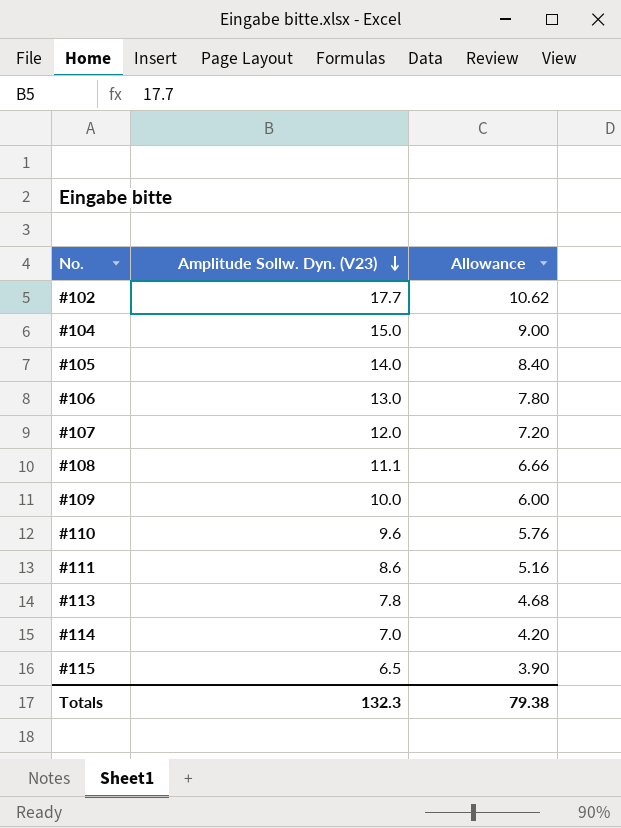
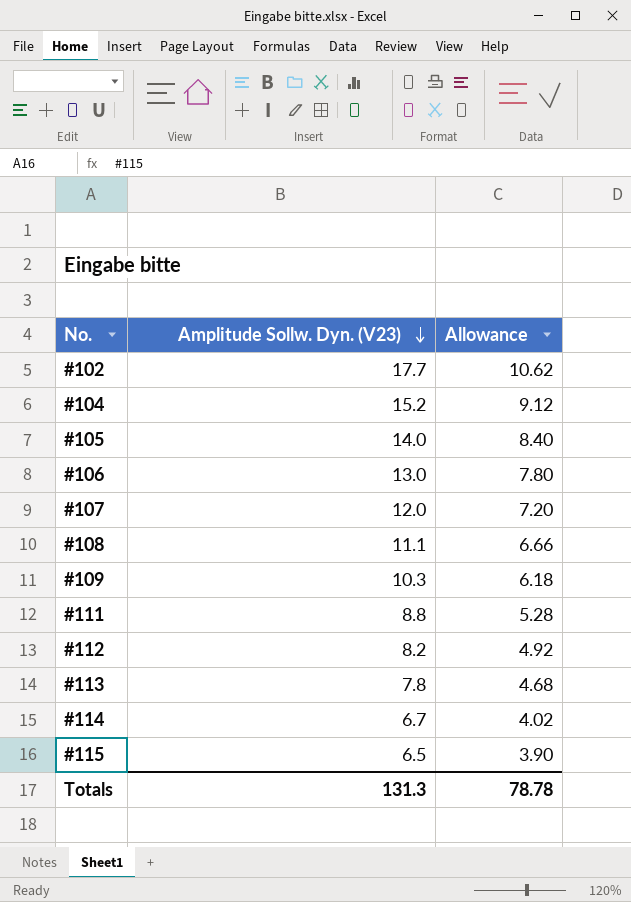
row #110: 9.6 | 5.76 -> none
#104 | Amplitude Sollw. Dyn. (V23): 15.0 -> 15.2
#104 | Allowance: 9.00 -> 9.12
#109 | Amplitude Sollw. Dyn. (V23): 10.0 -> 10.3
#109 | Allowance: 6.00 -> 6.18
#111 | Amplitude Sollw. Dyn. (V23): 8.6 -> 8.8
#111 | Allowance: 5.16 -> 5.28
row #112: none -> 8.2 | 4.92
#114 | Amplitude Sollw. Dyn. (V23): 7.0 -> 6.7
#114 | Allowance: 4.20 -> 4.02
Totals | Amplitude Sollw. Dyn. (V23): 132.3 -> 131.3
Totals | Allowance: 79.38 -> 78.78

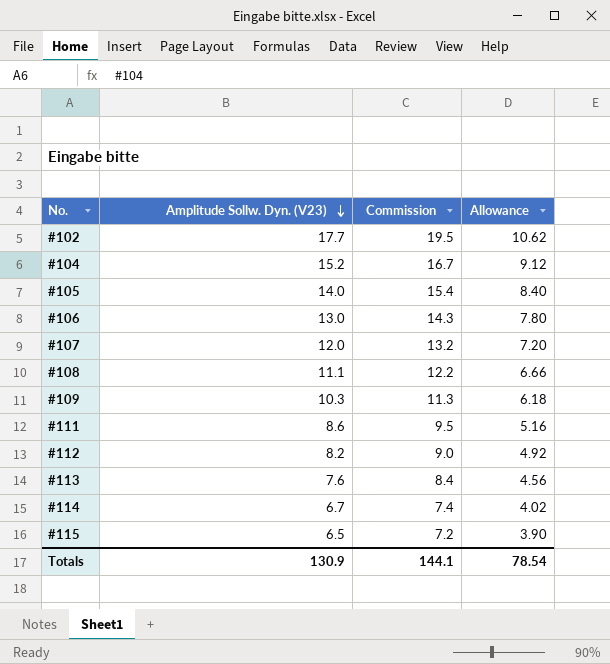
column Commission | formula: none -> [Amplitude Sollw. Dyn. (V23)] * 1.1
#111 | Amplitude Sollw. Dyn. (V23): 8.8 -> 8.6
#111 | Allowance: 5.28 -> 5.16
#113 | Amplitude Sollw. Dyn. (V23): 7.8 -> 7.6
#113 | Allowance: 4.68 -> 4.56
Totals | Amplitude Sollw. Dyn. (V23): 131.3 -> 130.9
Totals | Allowance: 78.78 -> 78.54

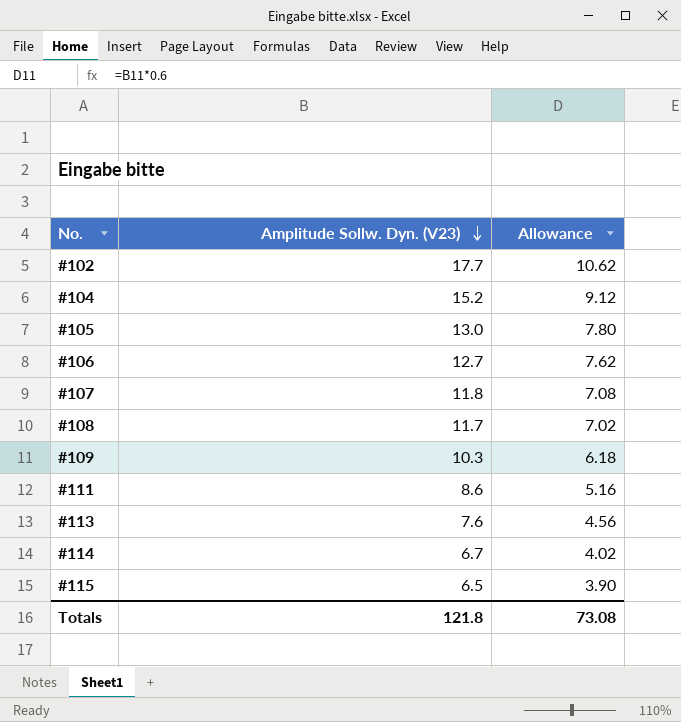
column Commission | formula: [Amplitude Sollw. Dyn. (V23)] * 1.1 -> none
row #112: 8.2 | 9.0 | 4.92 -> none
#105 | Amplitude Sollw. Dyn. (V23): 14.0 -> 13.0
#105 | Allowance: 8.40 -> 7.80
#106 | Amplitude Sollw. Dyn. (V23): 13.0 -> 12.7
#106 | Allowance: 7.80 -> 7.62
#107 | Amplitude Sollw. Dyn. (V23): 12.0 -> 11.8
#107 | Allowance: 7.20 -> 7.08
#108 | Amplitude Sollw. Dyn. (V23): 11.1 -> 11.7
#108 | Allowance: 6.66 -> 7.02
Totals | Amplitude Sollw. Dyn. (V23): 130.9 -> 121.8
Totals | Allowance: 78.54 -> 73.08

